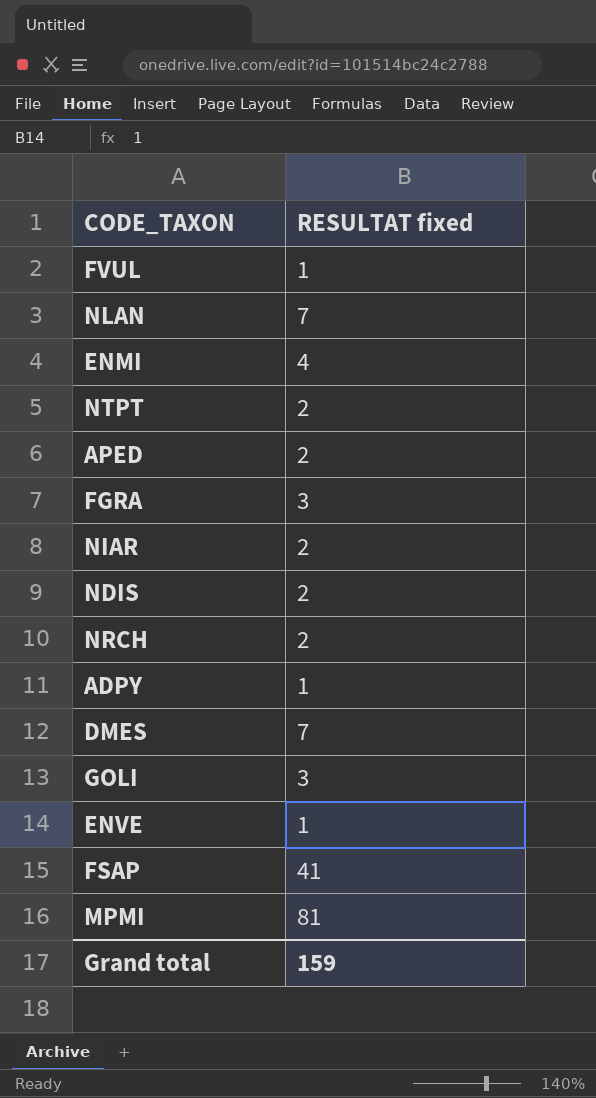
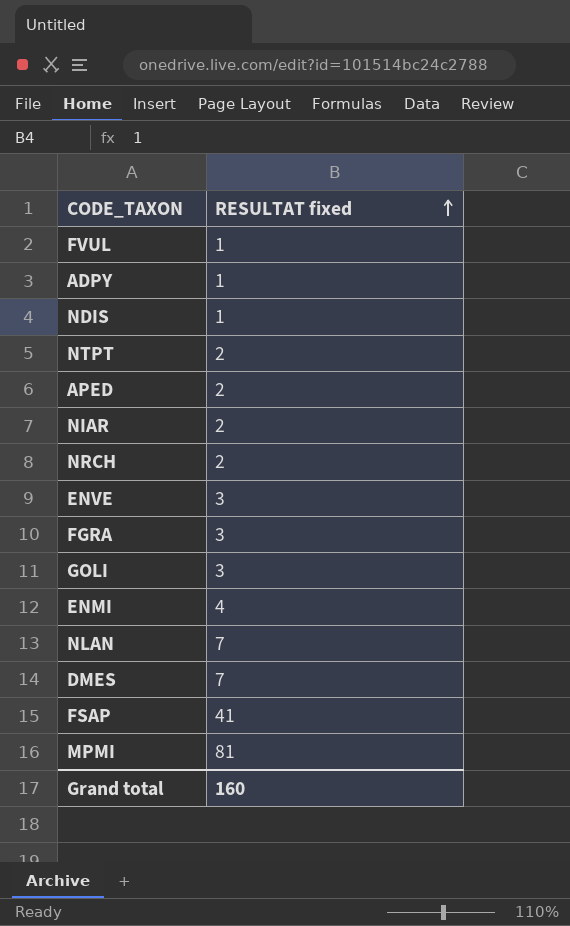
row order: none -> RESULTAT fixed ascending
NDIS | RESULTAT fixed: 2 -> 1
ENVE | RESULTAT fixed: 1 -> 3
Grand total | RESULTAT fixed: 159 -> 160

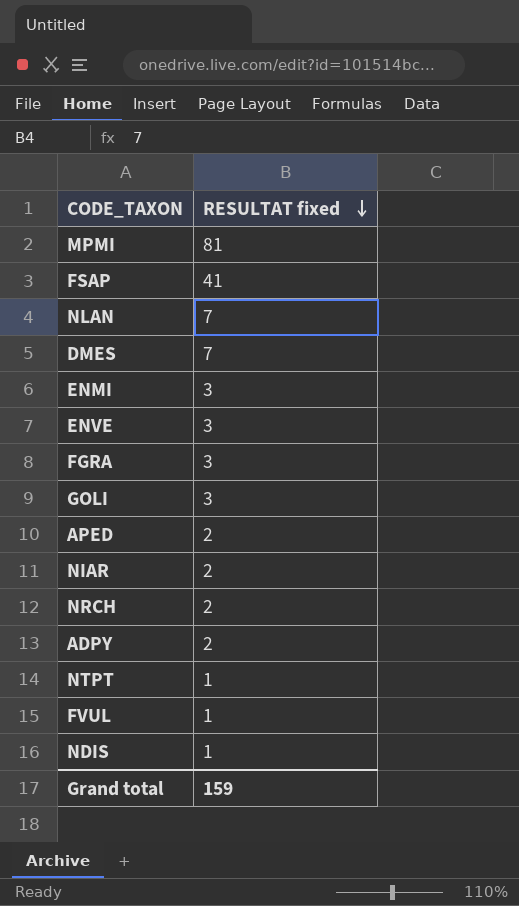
row order: RESULTAT fixed ascending -> RESULTAT fixed descending
ENMI | RESULTAT fixed: 4 -> 3
ADPY | RESULTAT fixed: 1 -> 2
NTPT | RESULTAT fixed: 2 -> 1
Grand total | RESULTAT fixed: 160 -> 159

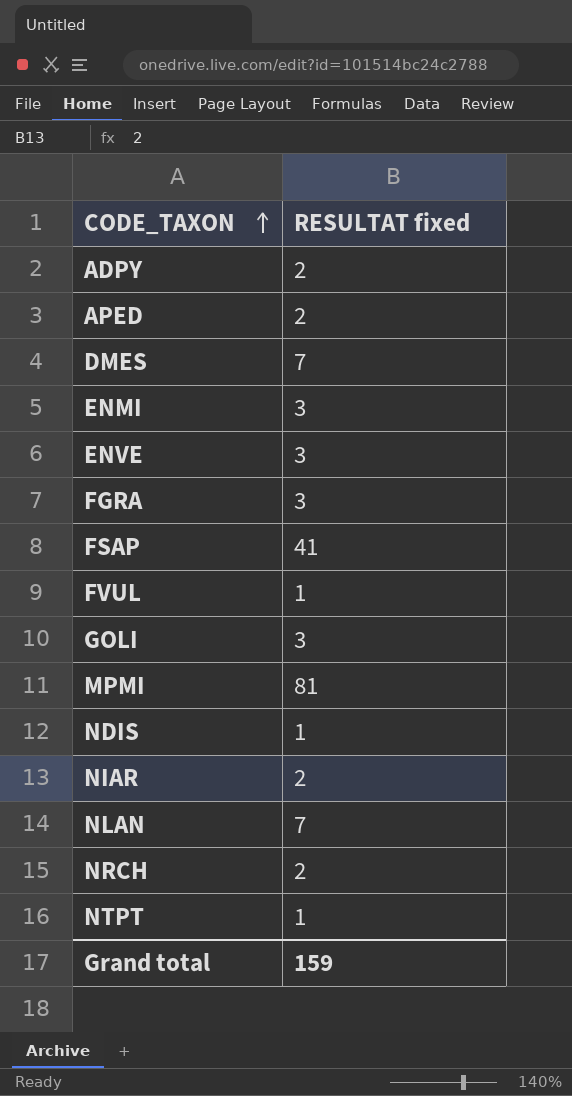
row order: RESULTAT fixed descending -> CODE_TAXON ascending

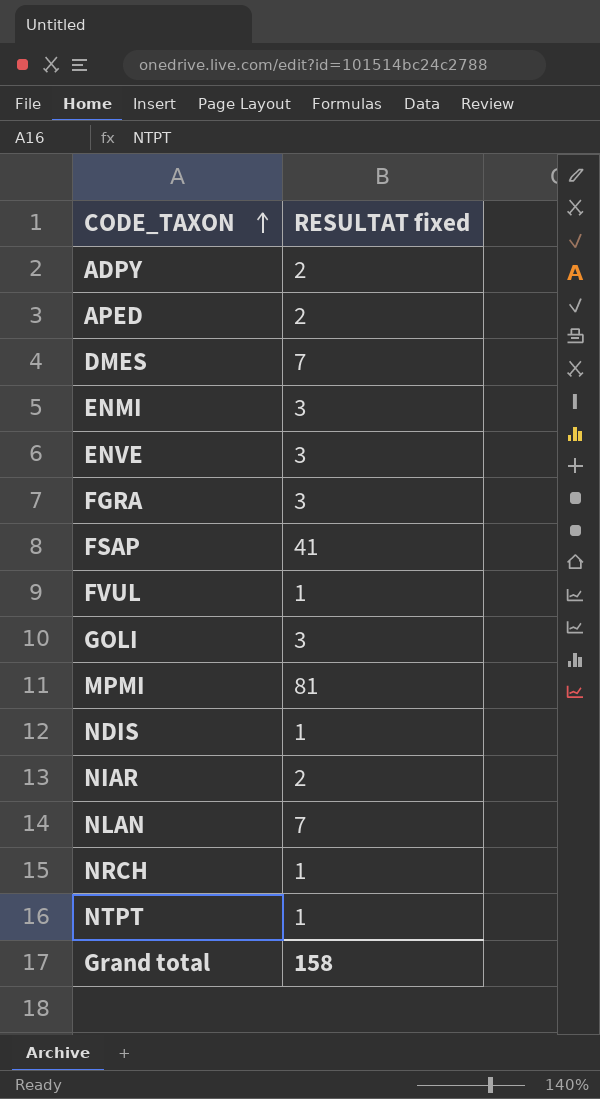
NRCH | RESULTAT fixed: 2 -> 1
Grand total | RESULTAT fixed: 159 -> 158

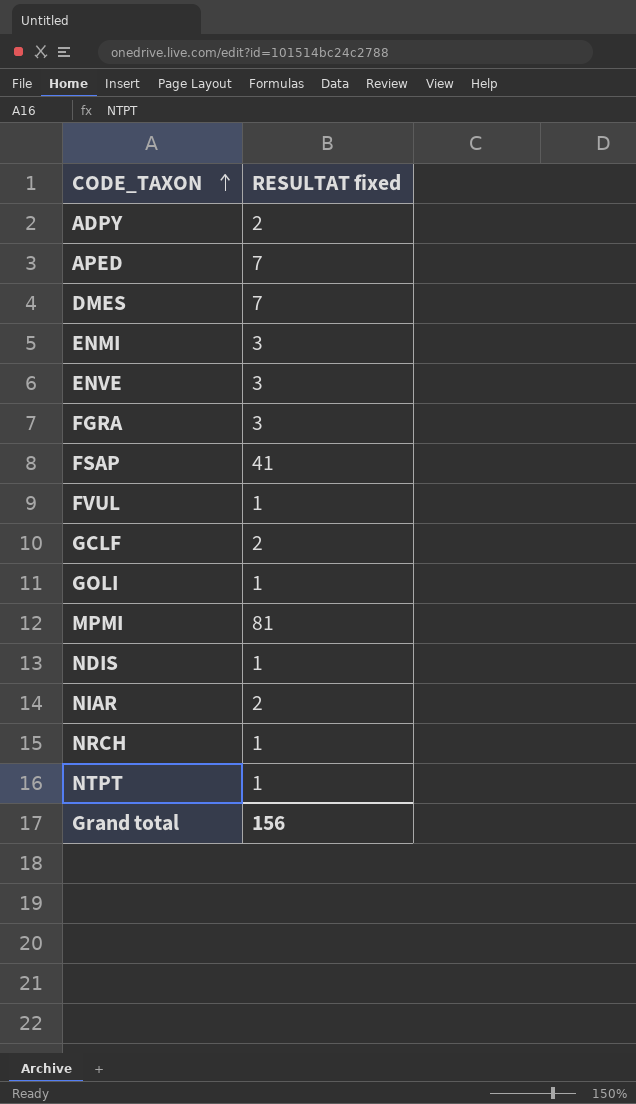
row NLAN: 7 -> none
APED | RESULTAT fixed: 2 -> 7
row GCLF: none -> 2
GOLI | RESULTAT fixed: 3 -> 1
Grand total | RESULTAT fixed: 158 -> 156

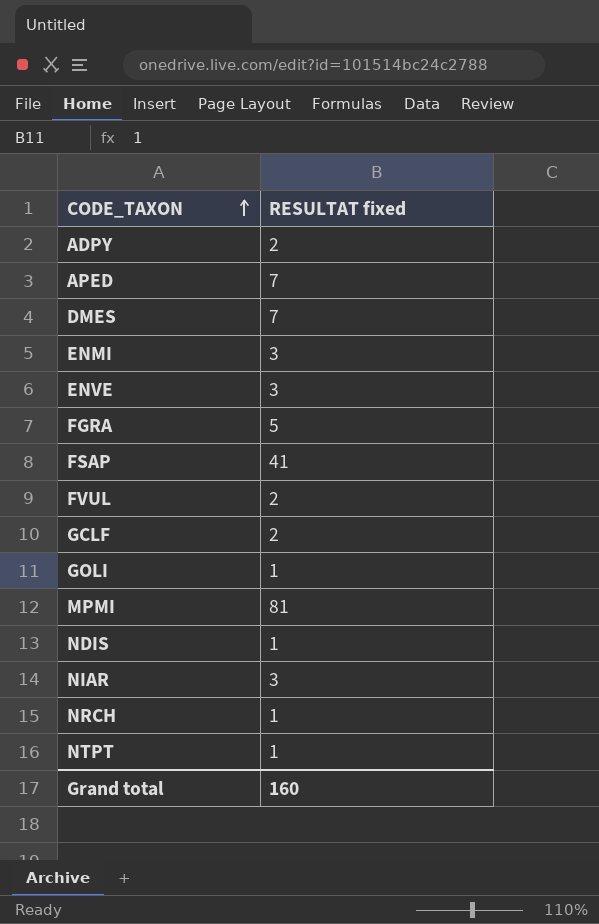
FGRA | RESULTAT fixed: 3 -> 5
FVUL | RESULTAT fixed: 1 -> 2
NIAR | RESULTAT fixed: 2 -> 3
Grand total | RESULTAT fixed: 156 -> 160

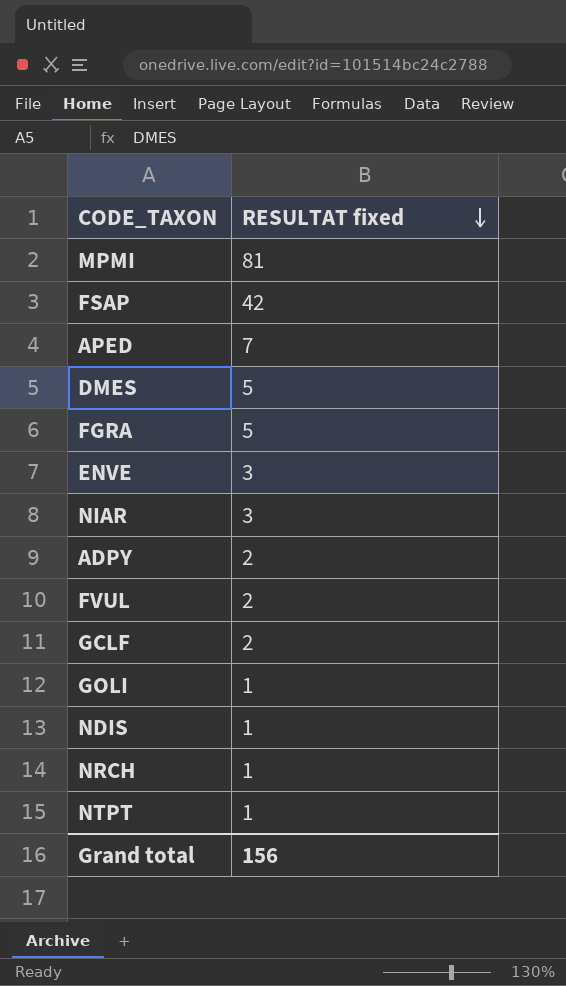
row order: CODE_TAXON ascending -> RESULTAT fixed descending
row ENMI: 3 -> none
FSAP | RESULTAT fixed: 41 -> 42
DMES | RESULTAT fixed: 7 -> 5
Grand total | RESULTAT fixed: 160 -> 156

